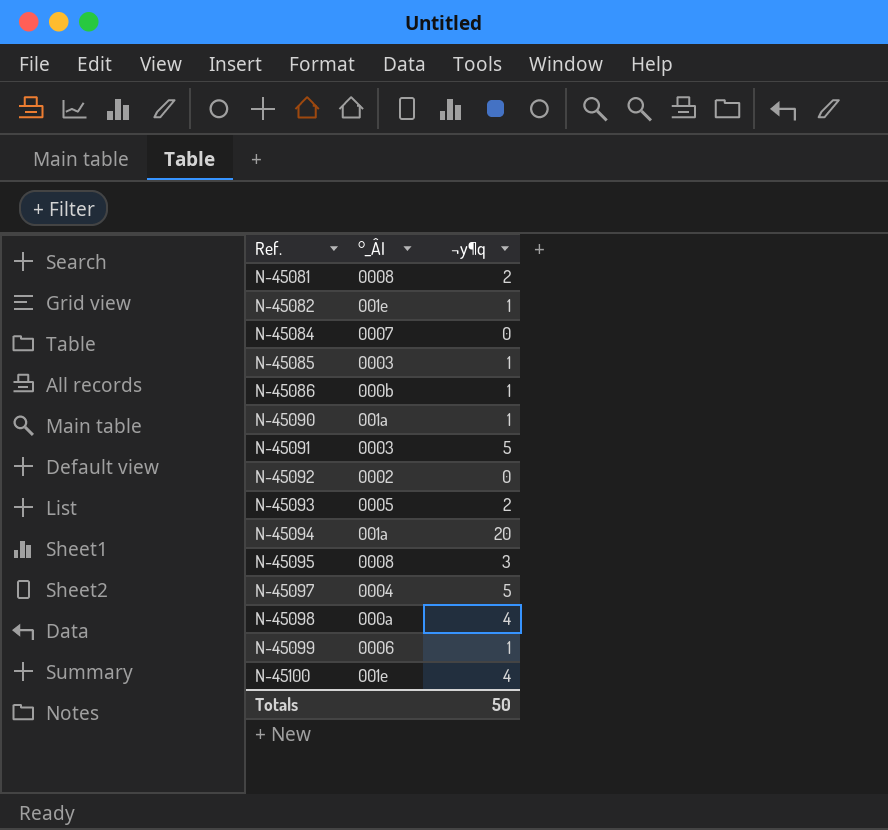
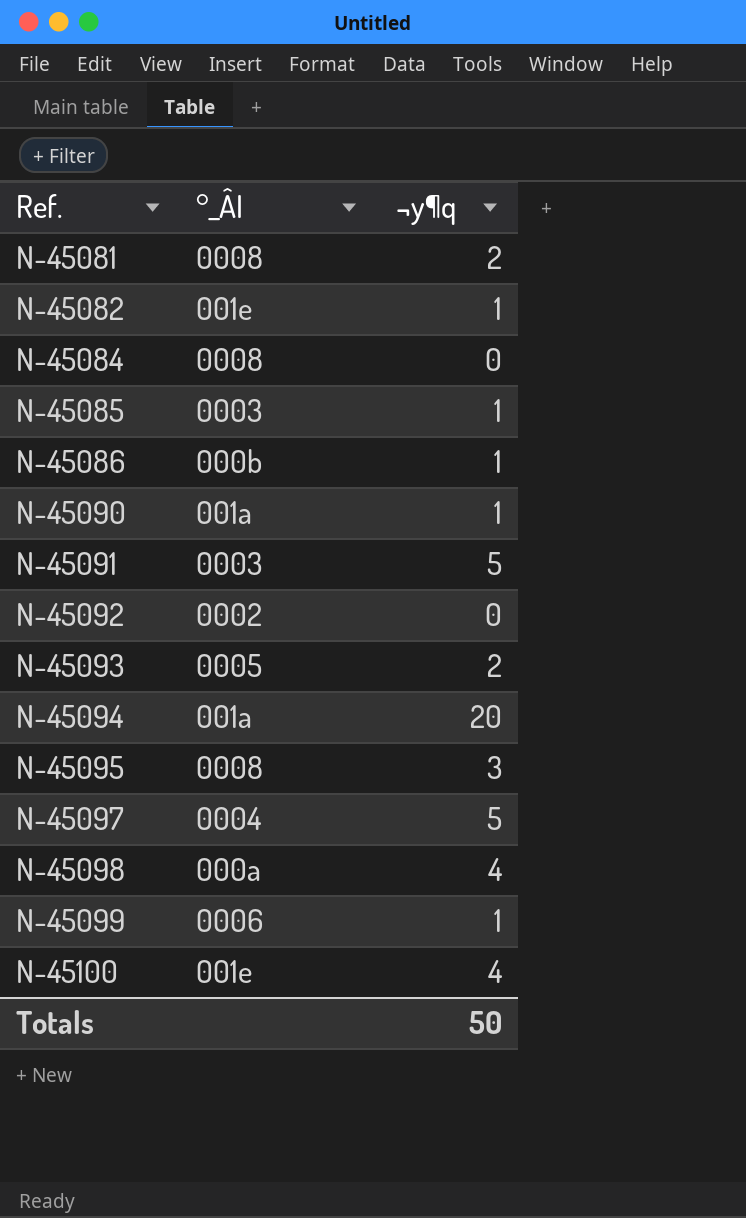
N-45084 | °_ÂI: 0007 -> 0008

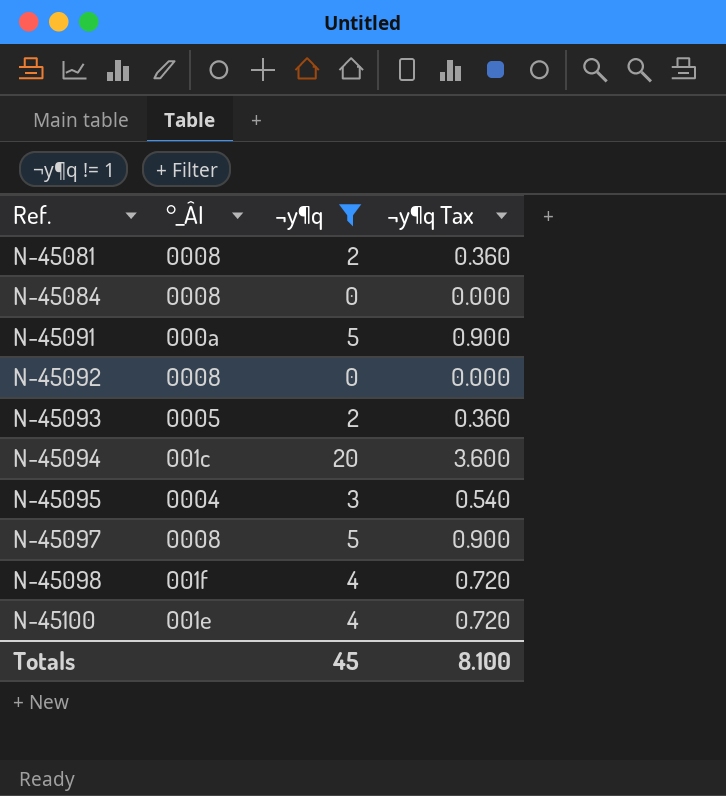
filter: none -> ¬y¶q != 1
column ¬y¶q Tax | formula: none -> [¬y¶q] * 0.18
N-45091 | °_ÂI: 0003 -> 000a
N-45092 | °_ÂI: 0002 -> 0008
N-45094 | °_ÂI: 001a -> 001c
N-45095 | °_ÂI: 0008 -> 0004
N-45097 | °_ÂI: 0004 -> 0008
N-45098 | °_ÂI: 000a -> 001f
Totals | ¬y¶q: 50 -> 45

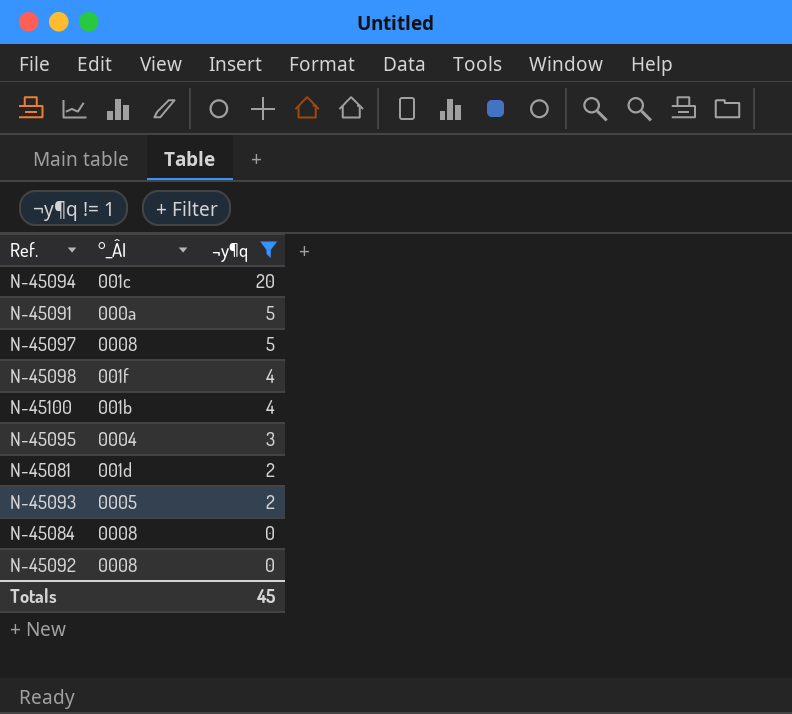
row order: Ref. ascending -> ¬y¶q descending
column ¬y¶q Tax | formula: [¬y¶q] * 0.18 -> none
N-45100 | °_ÂI: 001e -> 001b
N-45081 | °_ÂI: 0008 -> 001d

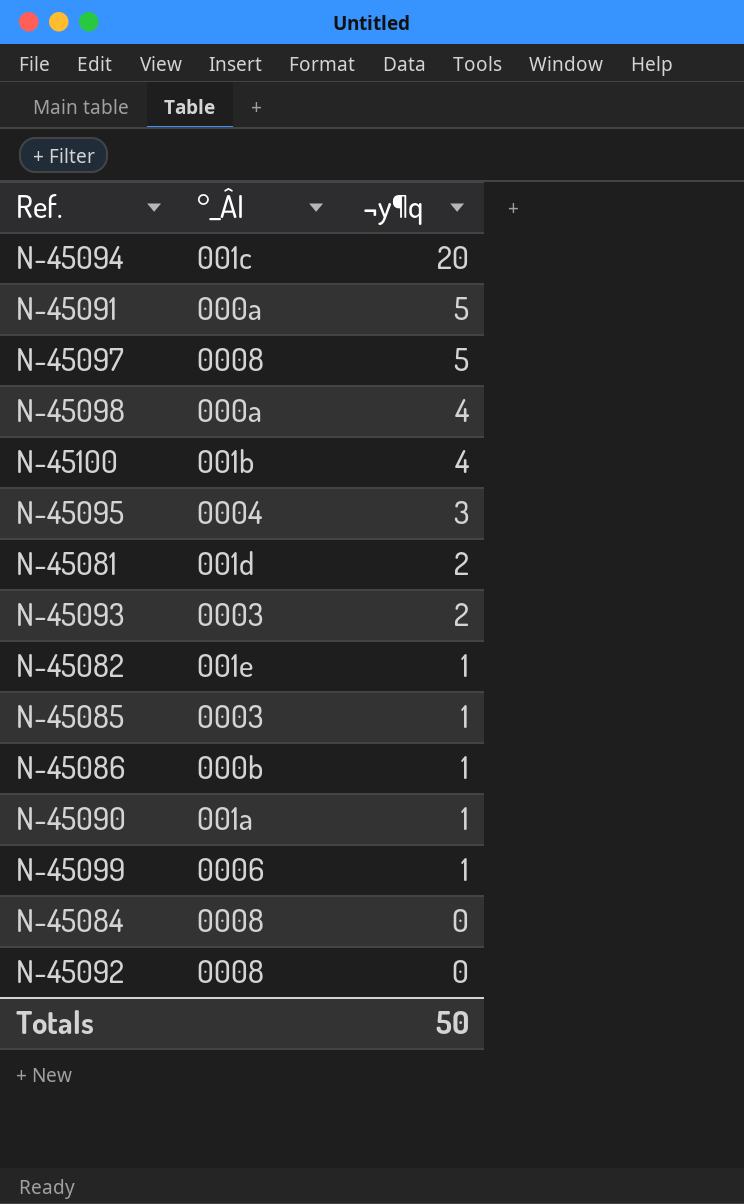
filter: ¬y¶q != 1 -> none
N-45098 | °_ÂI: 001f -> 000a
N-45093 | °_ÂI: 0005 -> 0003
Totals | ¬y¶q: 45 -> 50

